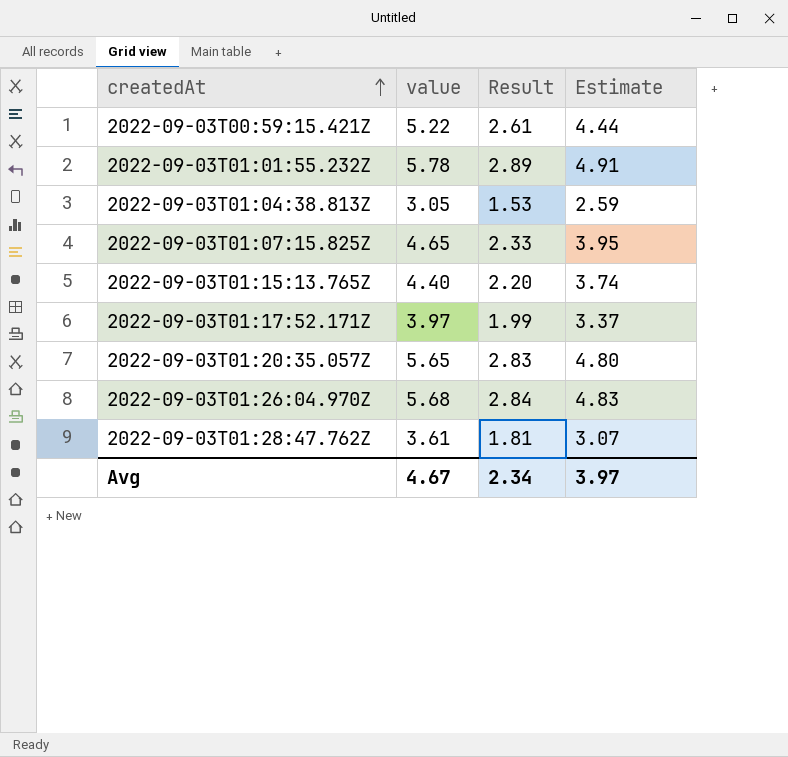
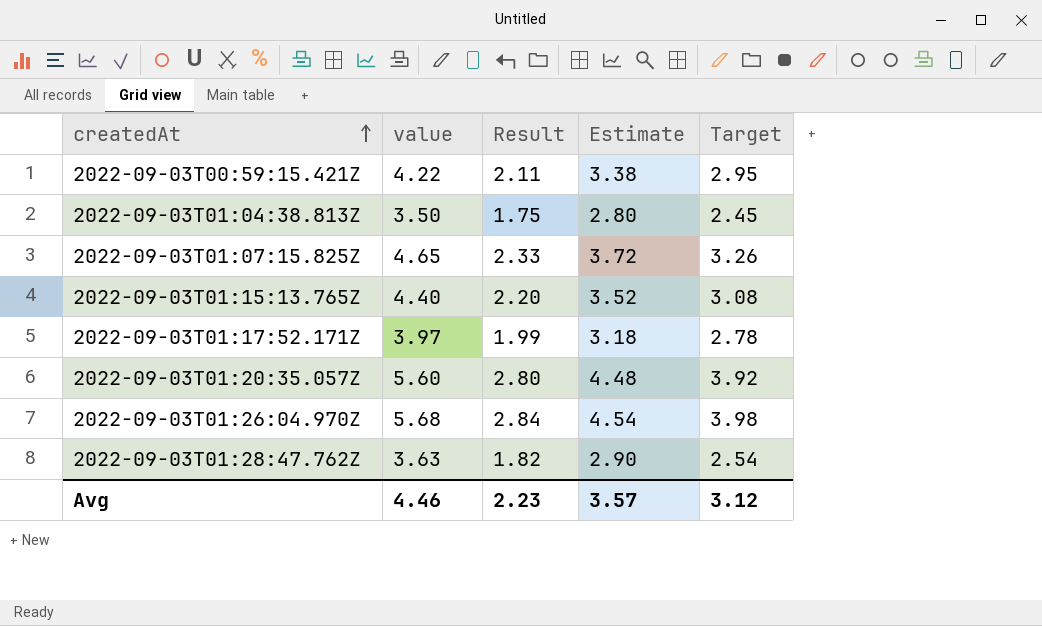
column Estimate | formula: [value] * 0.85 -> [value] * 0.8
column Target | formula: none -> [value] * 0.7
row 2022-09-03T01:01:55.232Z: 5.78 | 2.89 | 4.91 -> none
2022-09-03T00:59:15.421Z | value: 5.22 -> 4.22
2022-09-03T00:59:15.421Z | Result: 2.61 -> 2.11
2022-09-03T01:04:38.813Z | value: 3.05 -> 3.50
2022-09-03T01:04:38.813Z | Result: 1.53 -> 1.75
2022-09-03T01:20:35.057Z | value: 5.65 -> 5.60
2022-09-03T01:20:35.057Z | Result: 2.83 -> 2.80
2022-09-03T01:28:47.762Z | value: 3.61 -> 3.63
2022-09-03T01:28:47.762Z | Result: 1.81 -> 1.82
Avg | value: 4.67 -> 4.46
Avg | Result: 2.34 -> 2.23
Avg | Estimate: 3.97 -> 3.57

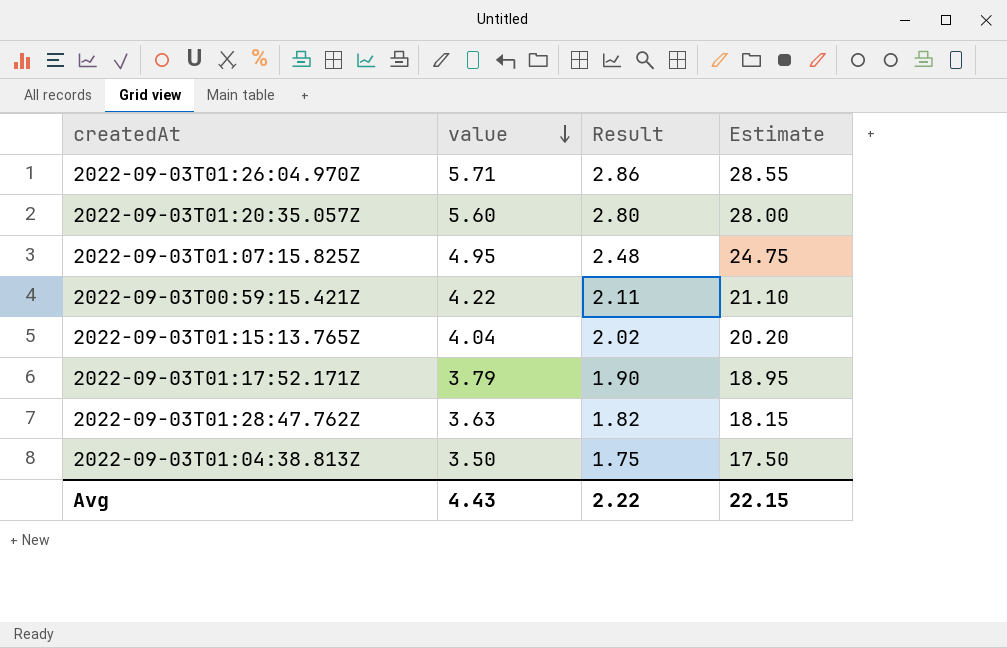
row order: createdAt ascending -> value descending
column Target | formula: [value] * 0.7 -> none
column Estimate | formula: [value] * 0.8 -> [value] * 5
2022-09-03T01:26:04.970Z | value: 5.68 -> 5.71
2022-09-03T01:26:04.970Z | Result: 2.84 -> 2.86
2022-09-03T01:07:15.825Z | value: 4.65 -> 4.95
2022-09-03T01:07:15.825Z | Result: 2.33 -> 2.48
2022-09-03T01:15:13.765Z | value: 4.40 -> 4.04
2022-09-03T01:15:13.765Z | Result: 2.20 -> 2.02
2022-09-03T01:17:52.171Z | value: 3.97 -> 3.79
2022-09-03T01:17:52.171Z | Result: 1.99 -> 1.90
Avg | value: 4.46 -> 4.43
Avg | Result: 2.23 -> 2.22
Avg | Estimate: 3.57 -> 22.15

